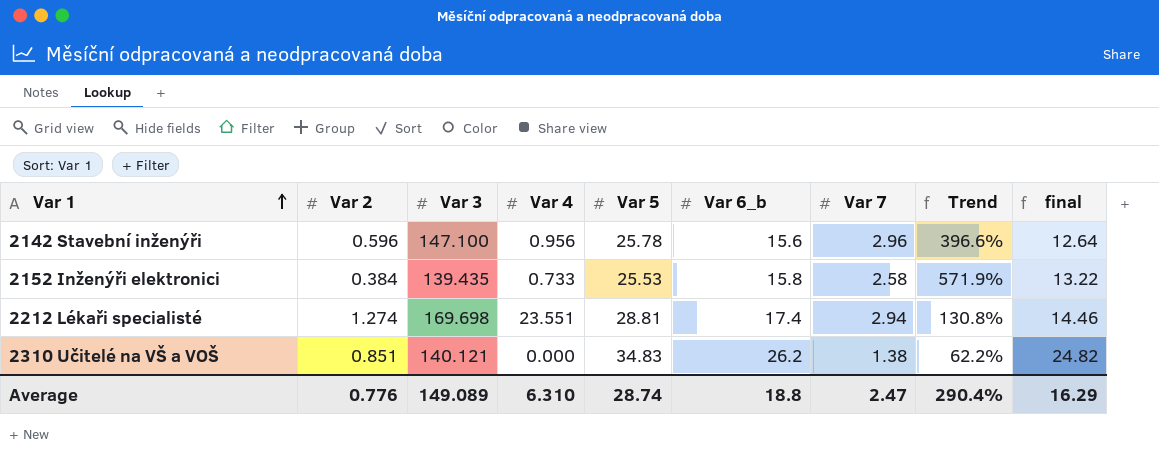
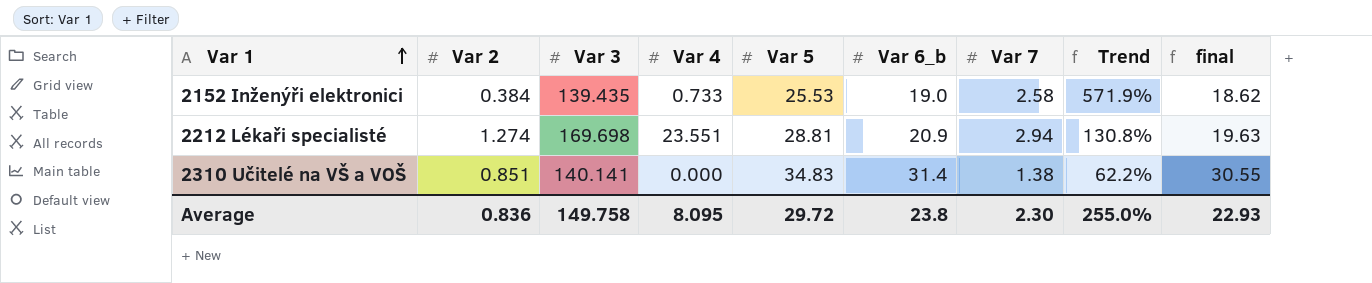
column final | formula: [Var 6_b] - [Var 7] -> [Var 6_b] - [Var 2]
row 2142 Stavební inženýři: 0.596 | 147.100 | 0.956 | 25.78 | 15.6 | 2.96 | 396.6% | 12.64 -> none
2152 Inženýři elektronici | Var 6_b: 15.8 -> 19.0
2212 Lékaři specialisté | Var 6_b: 17.4 -> 20.9
2310 Učitelé na VŠ a VOŠ | Var 3: 140.121 -> 140.141
2310 Učitelé na VŠ a VOŠ | Var 6_b: 26.2 -> 31.4
Average | Var 2: 0.776 -> 0.836
Average | Var 3: 149.089 -> 149.758
Average | Var 4: 6.310 -> 8.095
Average | Var 5: 28.74 -> 29.72
Average | Var 6_b: 18.8 -> 23.8
Average | Var 7: 2.47 -> 2.30
Average | Trend: 290.4% -> 255.0%
Average | final: 16.29 -> 22.93

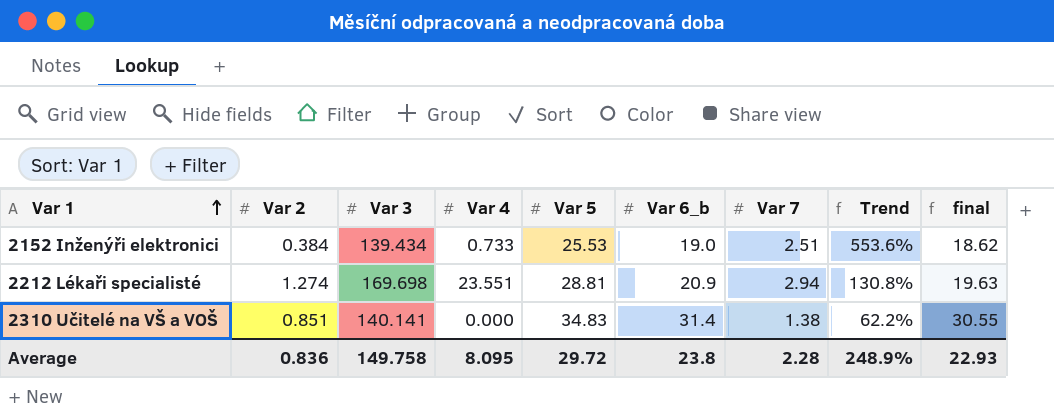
2152 Inženýři elektronici | Var 3: 139.435 -> 139.434
2152 Inženýři elektronici | Var 7: 2.58 -> 2.51
2152 Inženýři elektronici | Trend: 571.9% -> 553.6%
Average | Var 7: 2.30 -> 2.28
Average | Trend: 255.0% -> 248.9%

